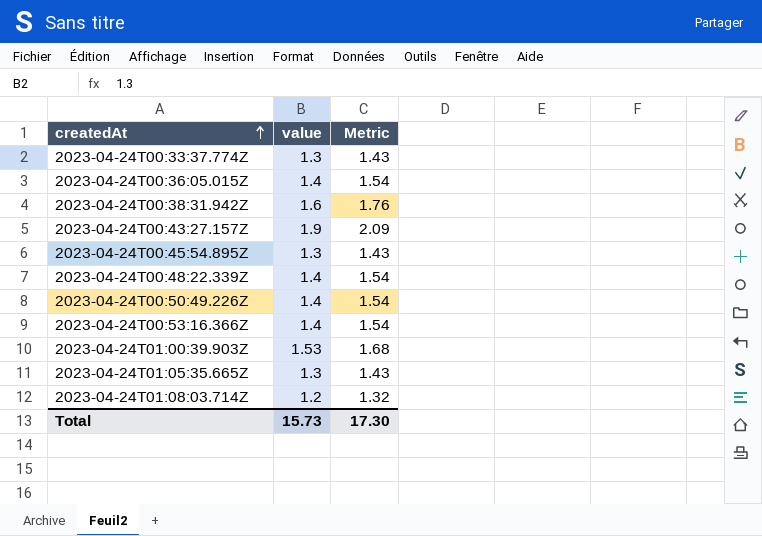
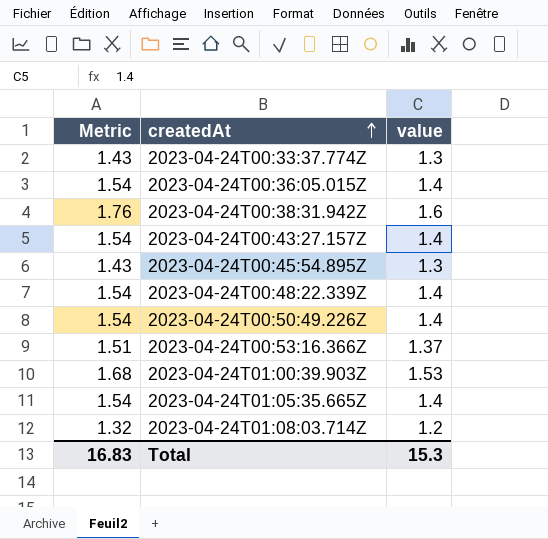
column Metric | position: 3 -> 1
2023-04-24T00:43:27.157Z | Metric: 2.09 -> 1.54
2023-04-24T00:43:27.157Z | value: 1.9 -> 1.4
2023-04-24T00:53:16.366Z | Metric: 1.54 -> 1.51
2023-04-24T00:53:16.366Z | value: 1.4 -> 1.37
2023-04-24T01:05:35.665Z | Metric: 1.43 -> 1.54
2023-04-24T01:05:35.665Z | value: 1.3 -> 1.4
Total | Metric: 17.30 -> 16.83
Total | value: 15.73 -> 15.3

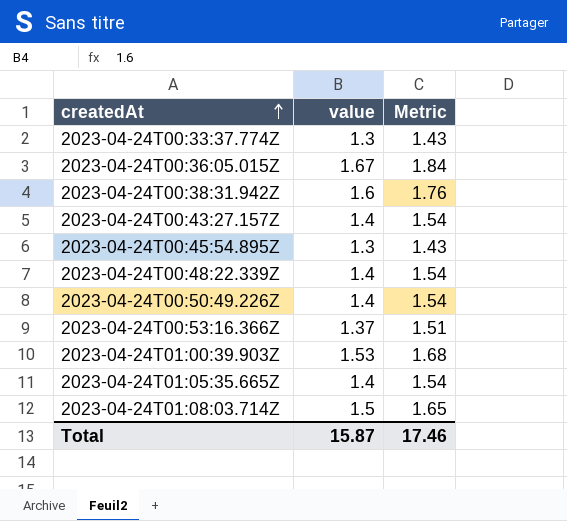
column Metric | position: 1 -> 3
2023-04-24T00:36:05.015Z | value: 1.4 -> 1.67
2023-04-24T00:36:05.015Z | Metric: 1.54 -> 1.84
2023-04-24T01:08:03.714Z | value: 1.2 -> 1.5
2023-04-24T01:08:03.714Z | Metric: 1.32 -> 1.65
Total | value: 15.3 -> 15.87
Total | Metric: 16.83 -> 17.46

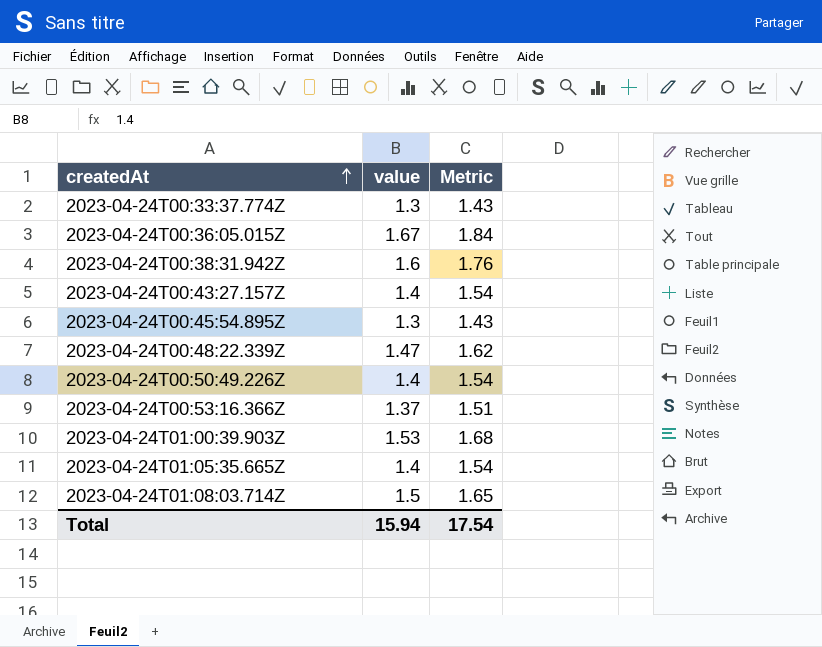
2023-04-24T00:48:22.339Z | value: 1.4 -> 1.47
2023-04-24T00:48:22.339Z | Metric: 1.54 -> 1.62
Total | value: 15.87 -> 15.94
Total | Metric: 17.46 -> 17.54

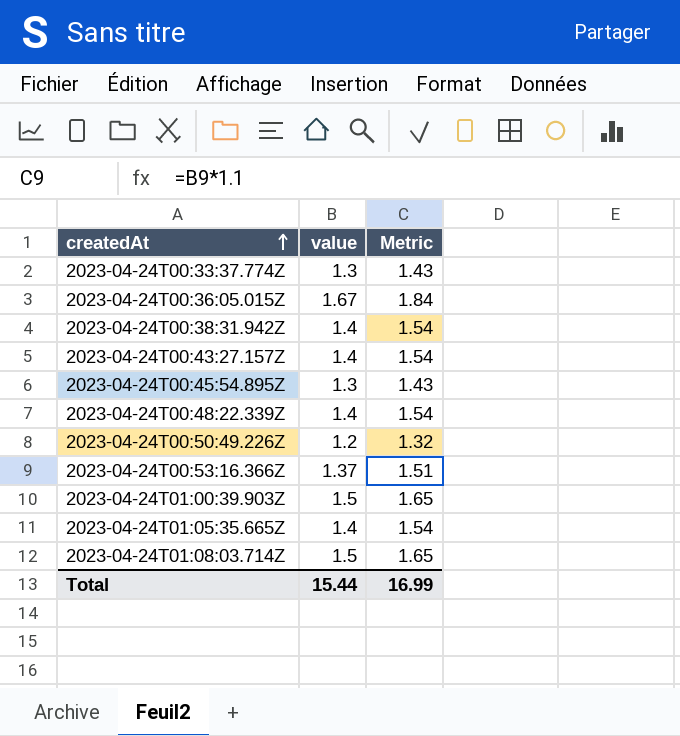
2023-04-24T00:38:31.942Z | value: 1.6 -> 1.4
2023-04-24T00:38:31.942Z | Metric: 1.76 -> 1.54
2023-04-24T00:48:22.339Z | value: 1.47 -> 1.4
2023-04-24T00:48:22.339Z | Metric: 1.62 -> 1.54
2023-04-24T00:50:49.226Z | value: 1.4 -> 1.2
2023-04-24T00:50:49.226Z | Metric: 1.54 -> 1.32
2023-04-24T01:00:39.903Z | value: 1.53 -> 1.5
2023-04-24T01:00:39.903Z | Metric: 1.68 -> 1.65
Total | value: 15.94 -> 15.44
Total | Metric: 17.54 -> 16.99

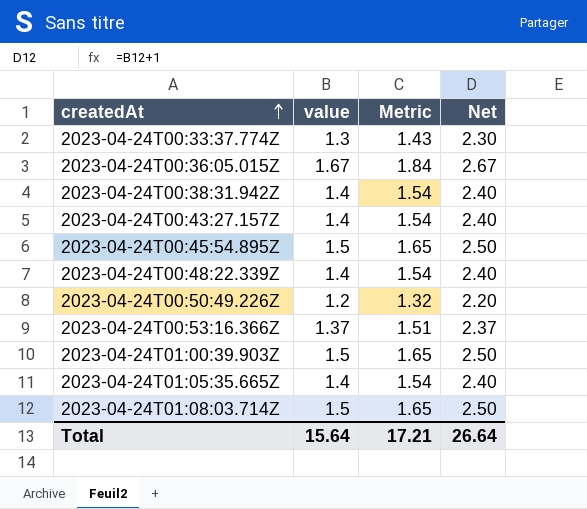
column Net | formula: none -> [value] + 1
2023-04-24T00:45:54.895Z | value: 1.3 -> 1.5
2023-04-24T00:45:54.895Z | Metric: 1.43 -> 1.65
Total | value: 15.44 -> 15.64
Total | Metric: 16.99 -> 17.21

